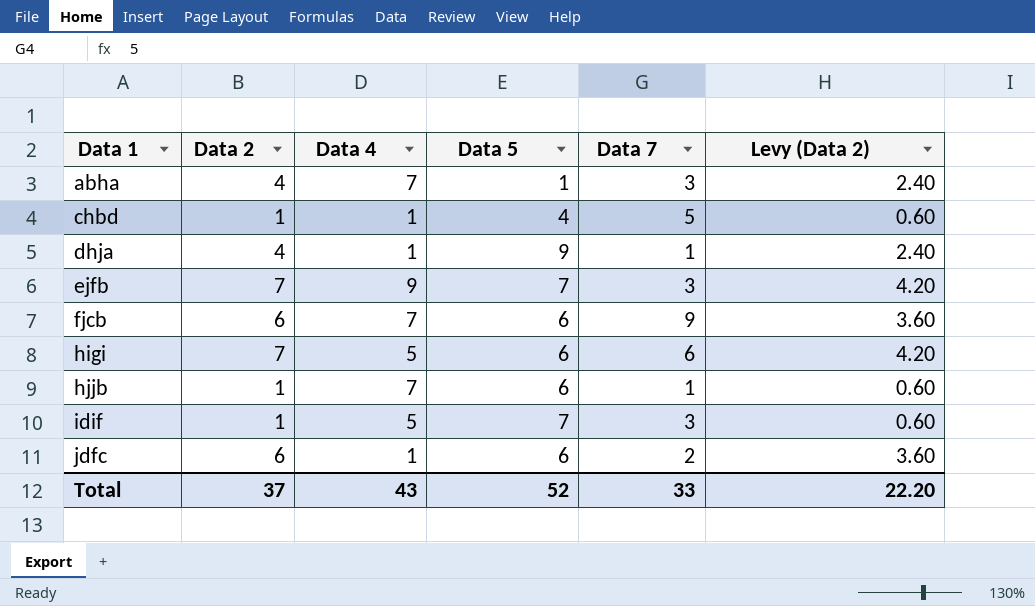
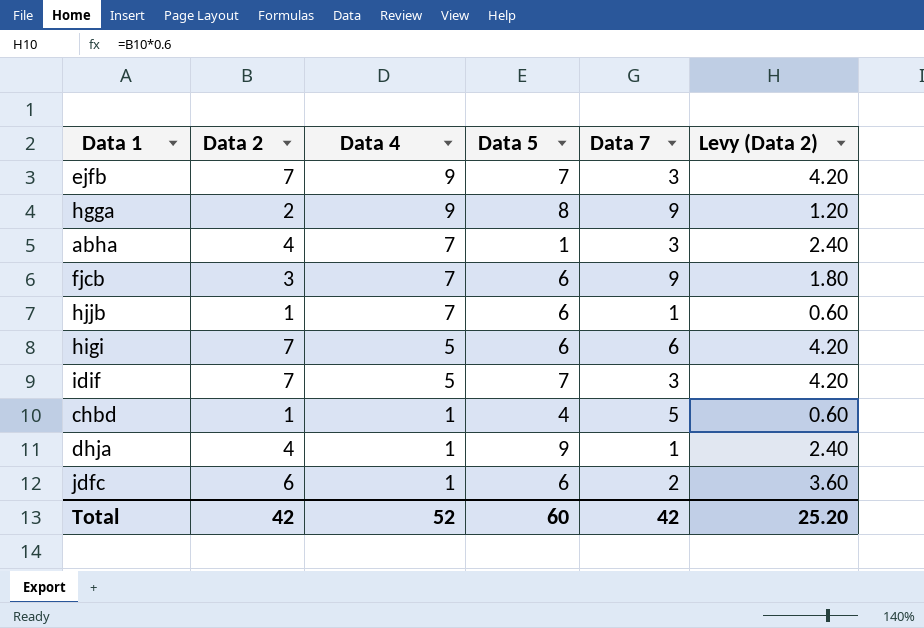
row order: Data 1 ascending -> Data 4 descending
row hgga: none -> 2 | 9 | 8 | 9 | 1.20
fjcb | Data 2: 6 -> 3
fjcb | Levy (Data 2): 3.60 -> 1.80
idif | Data 2: 1 -> 7
idif | Levy (Data 2): 0.60 -> 4.20
Total | Data 2: 37 -> 42
Total | Data 4: 43 -> 52
Total | Data 5: 52 -> 60
Total | Data 7: 33 -> 42
Total | Levy (Data 2): 22.20 -> 25.20

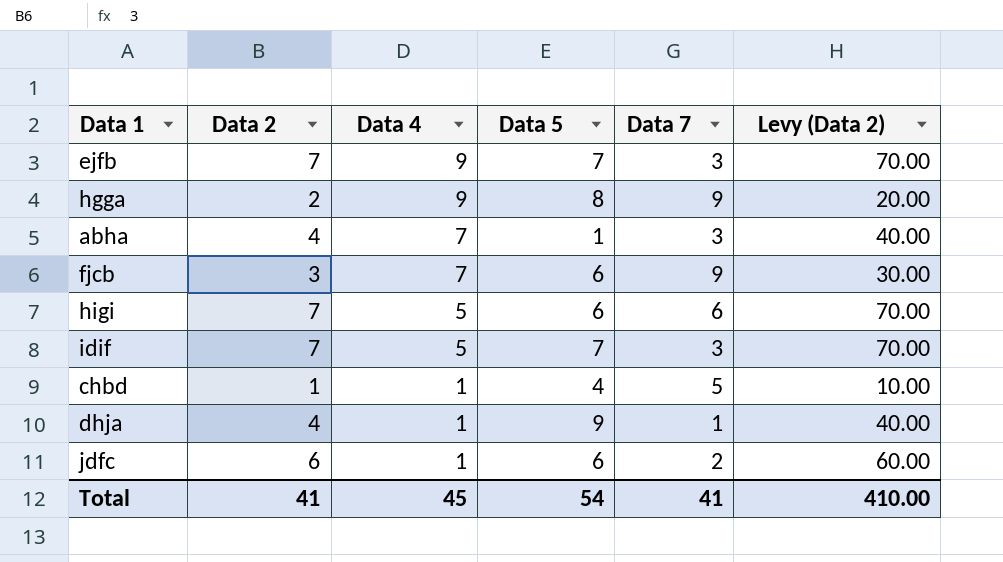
column Levy (Data 2) | formula: [Data 2] * 0.6 -> [Data 2] * 10
row hjjb: 1 | 7 | 6 | 1 | 0.60 -> none
Total | Data 2: 42 -> 41
Total | Data 4: 52 -> 45
Total | Data 5: 60 -> 54
Total | Data 7: 42 -> 41
Total | Levy (Data 2): 25.20 -> 410.00

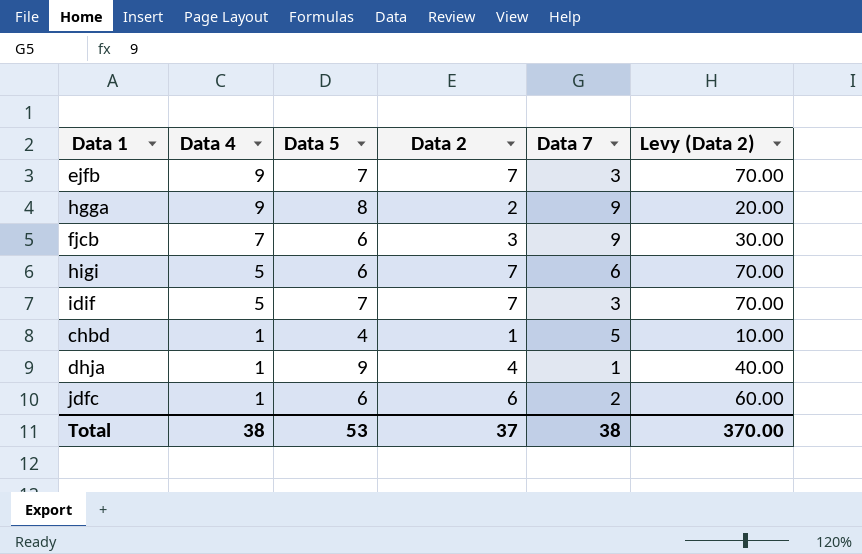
column Data 2 | position: 2 -> 4
row abha: 4 | 7 | 1 | 3 | 40.00 -> none
Total | Data 4: 45 -> 38
Total | Data 5: 54 -> 53
Total | Data 2: 41 -> 37
Total | Data 7: 41 -> 38
Total | Levy (Data 2): 410.00 -> 370.00

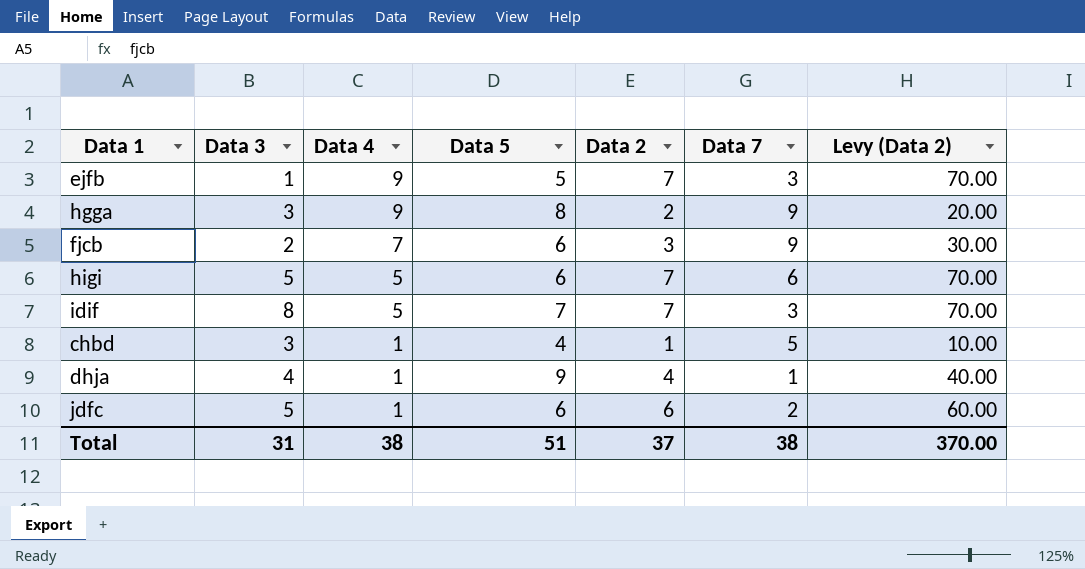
column Data 3 | position: none -> 2
ejfb | Data 5: 7 -> 5
Total | Data 5: 53 -> 51

